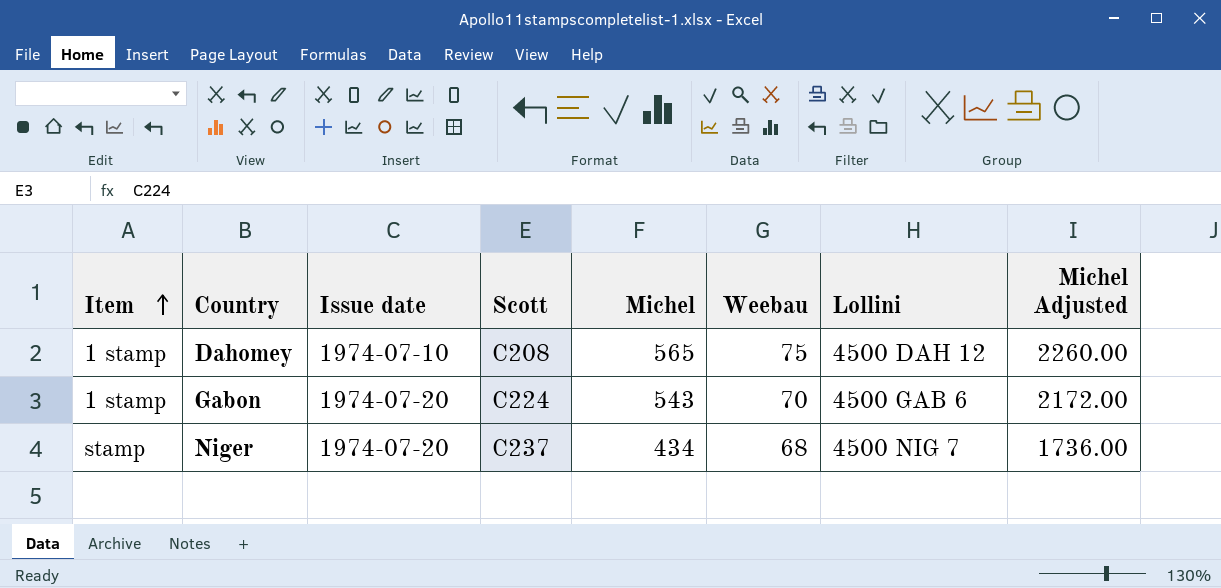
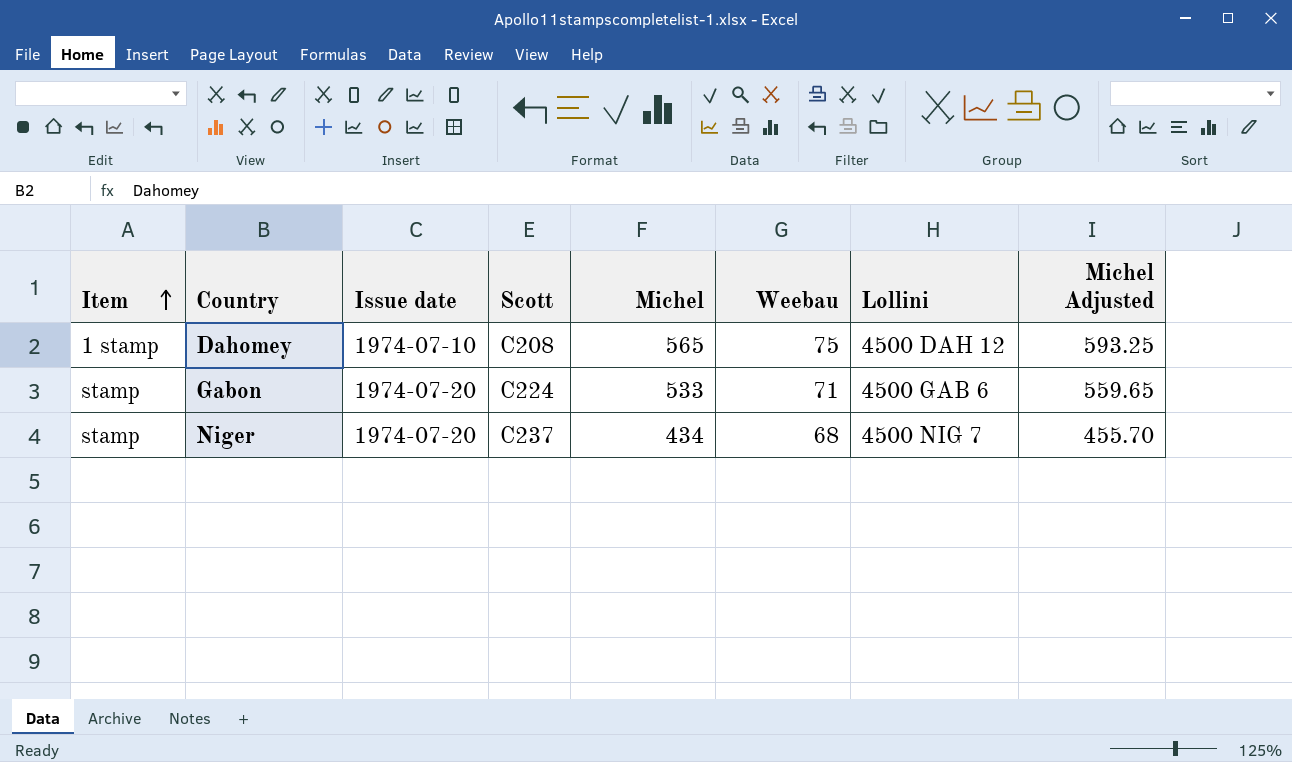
column Michel Adjusted | formula: [Michel] * 4 -> [Michel] * 1.05
Gabon | Item: 1 stamp -> stamp
Gabon | Michel: 543 -> 533
Gabon | Weebau: 70 -> 71

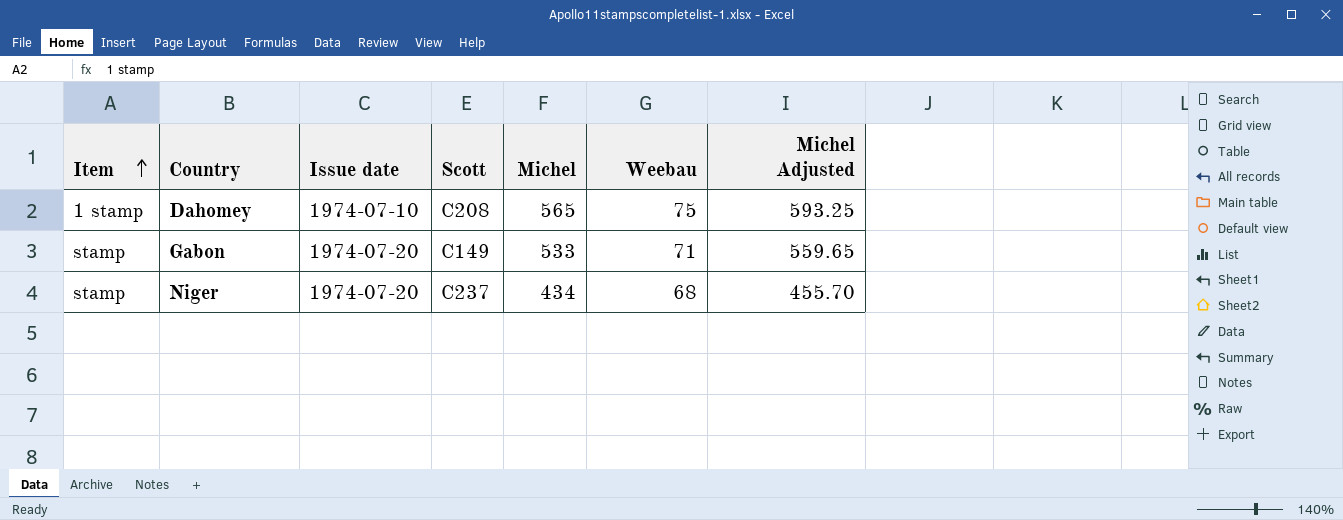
column Lollini | position: 7 -> none
Gabon | Scott: C224 -> C149

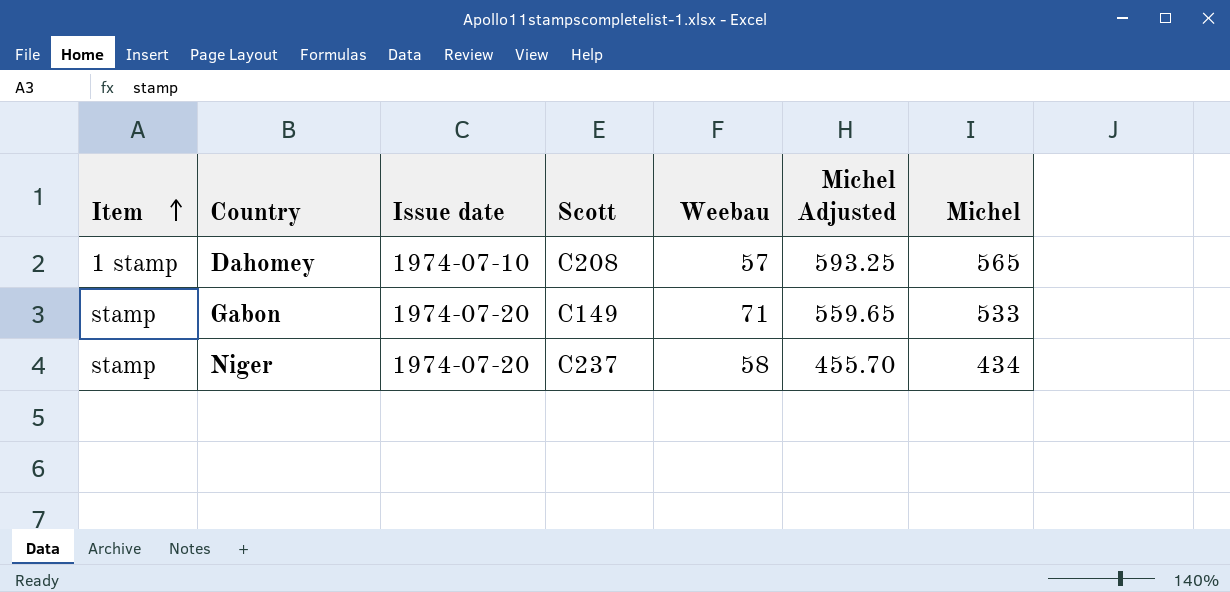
column Michel | position: 5 -> 7
Dahomey | Weebau: 75 -> 57
Niger | Weebau: 68 -> 58

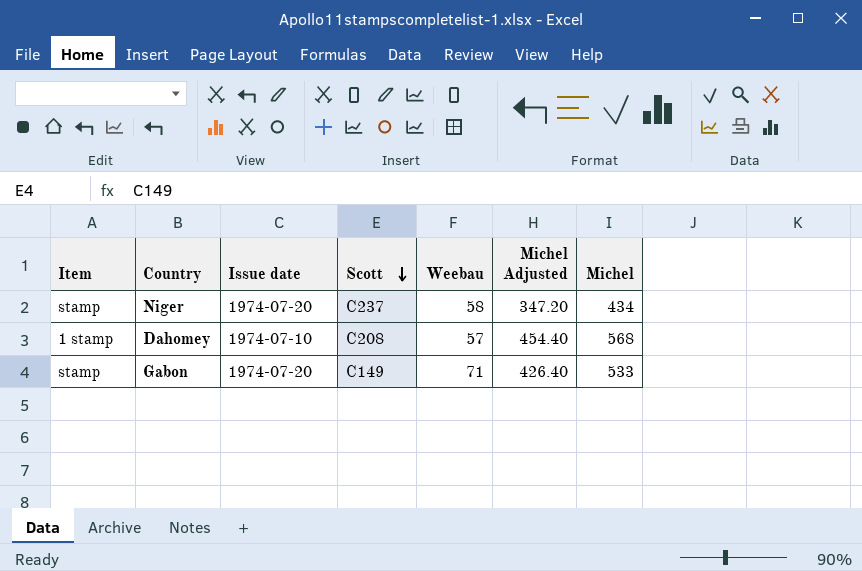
row order: Item ascending -> Scott descending
column Michel Adjusted | formula: [Michel] * 1.05 -> [Michel] * 0.8
Dahomey | Michel: 565 -> 568

